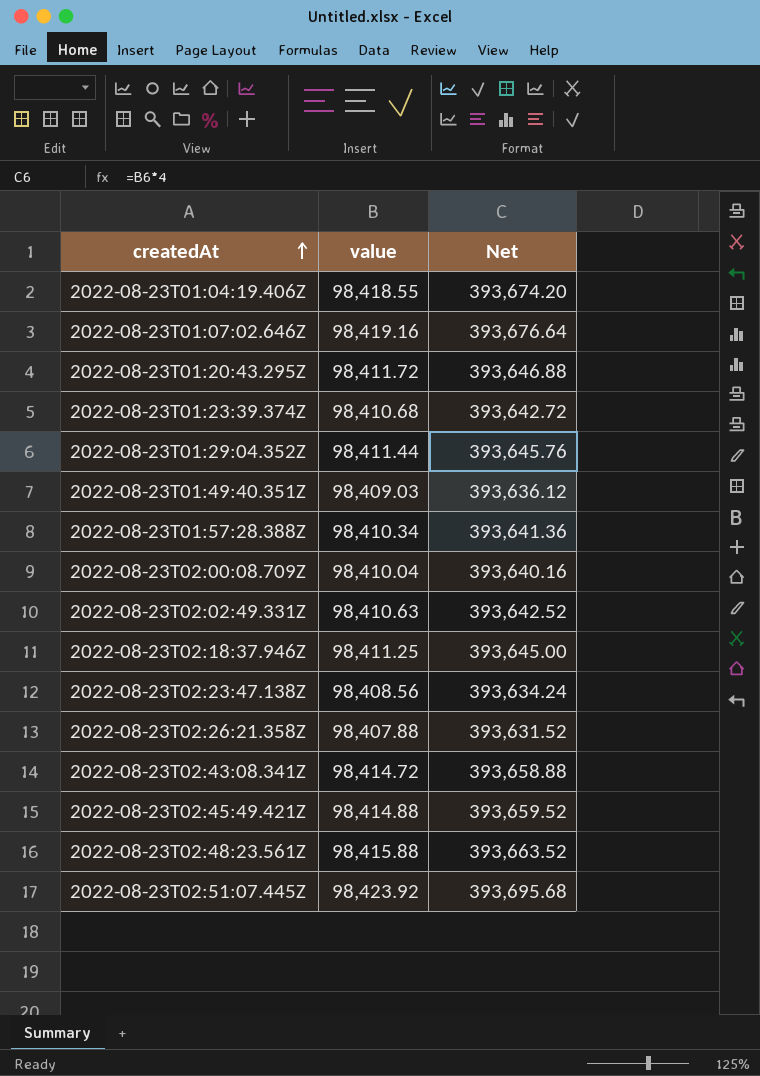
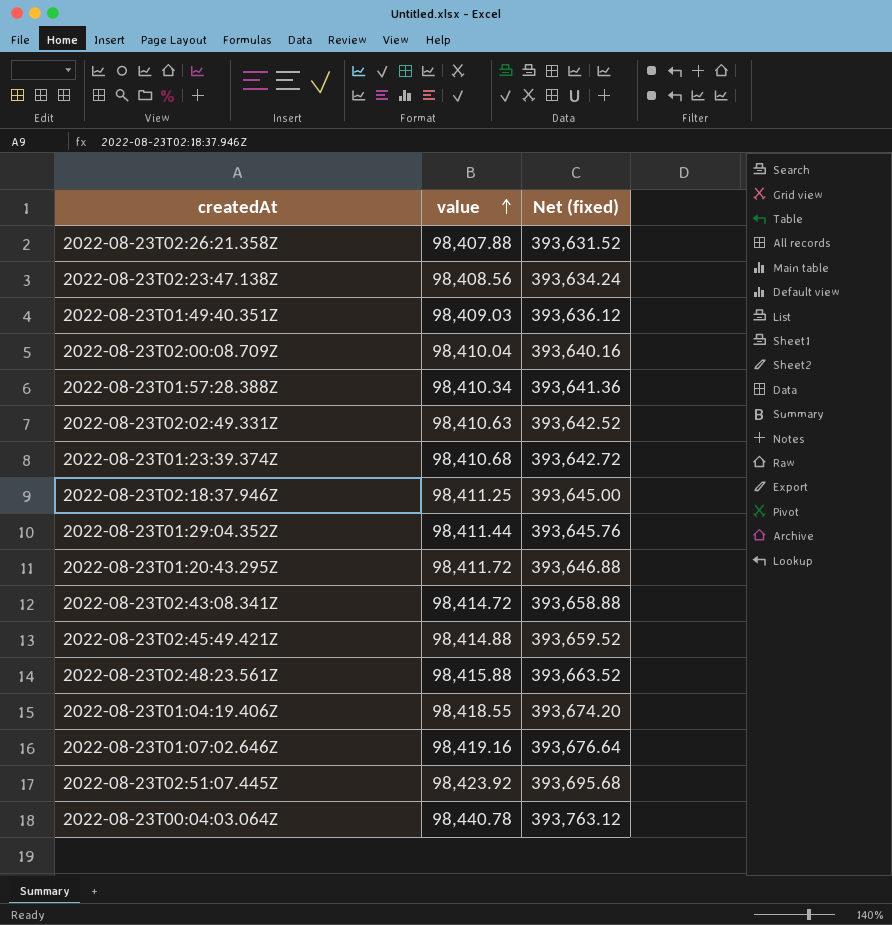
row order: createdAt ascending -> value ascending
column name: Net -> Net (fixed)
row 2022-08-23T00:04:03.064Z: none -> 98,440.78 | 393,763.12

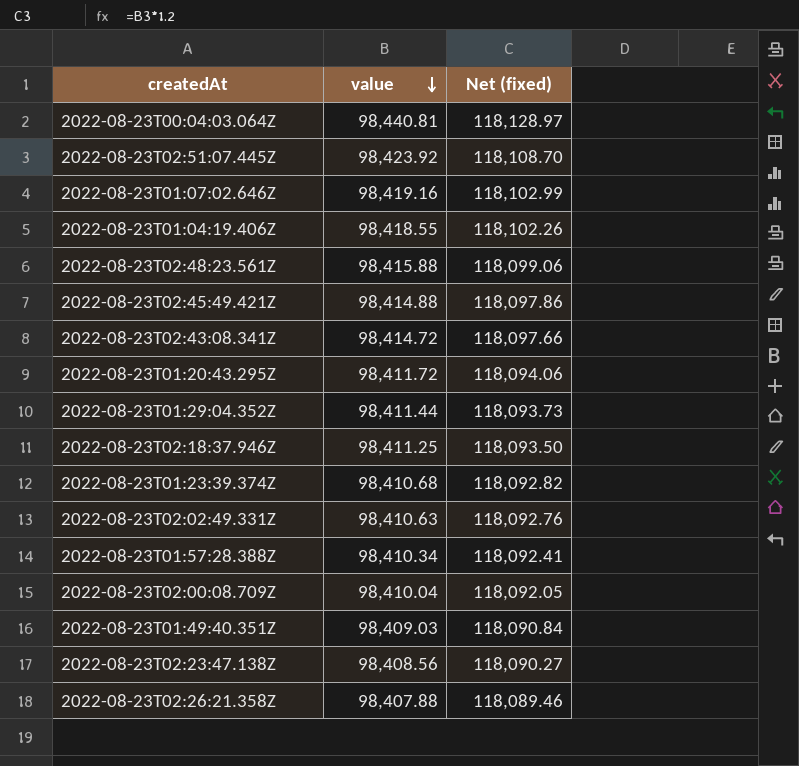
row order: value ascending -> value descending
column Net (fixed) | formula: [value] * 4 -> [value] * 1.2
2022-08-23T00:04:03.064Z | value: 98,440.78 -> 98,440.81

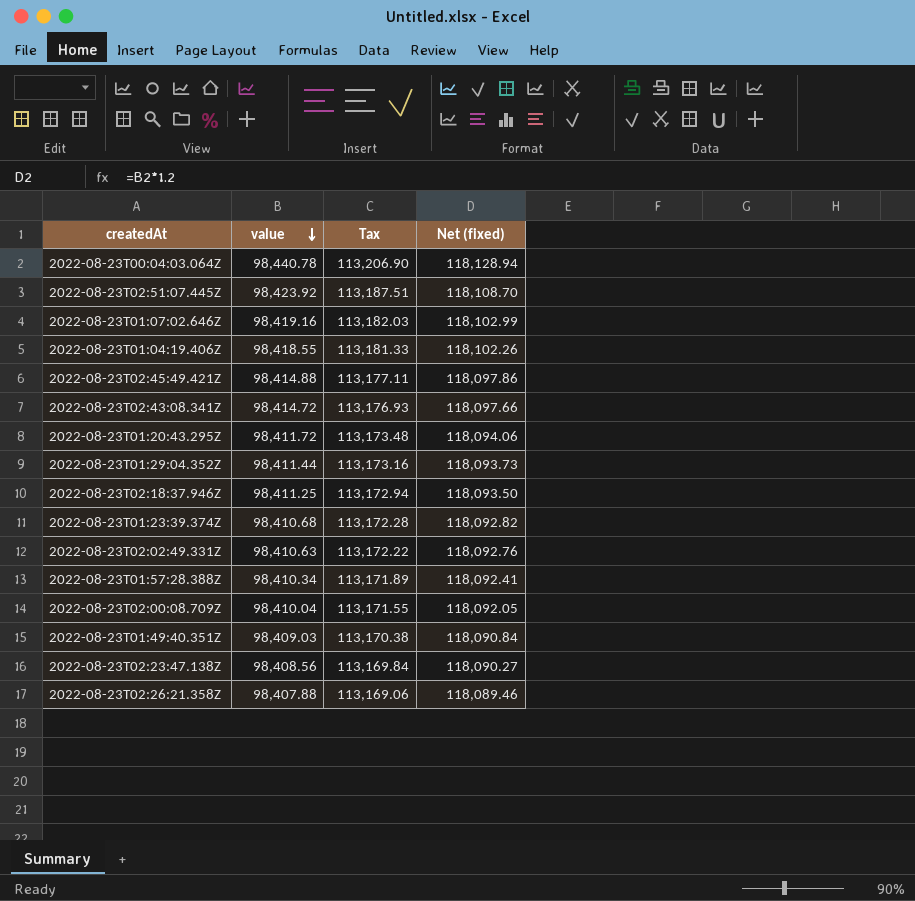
column Tax | formula: none -> [value] * 1.15
row 2022-08-23T02:48:23.561Z: 98,415.88 | 118,099.06 -> none
2022-08-23T00:04:03.064Z | value: 98,440.81 -> 98,440.78
2022-08-23T00:04:03.064Z | Net (fixed): 118,128.97 -> 118,128.94

